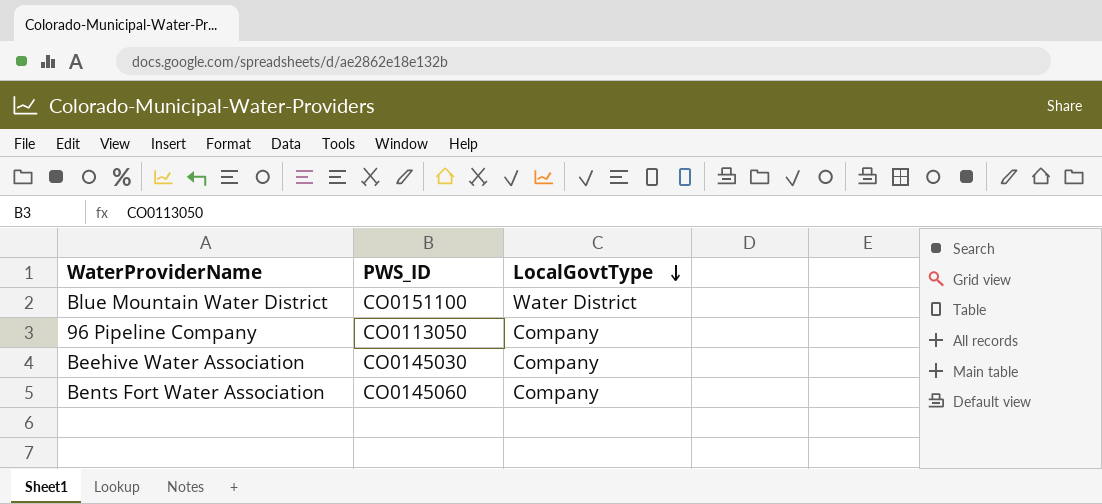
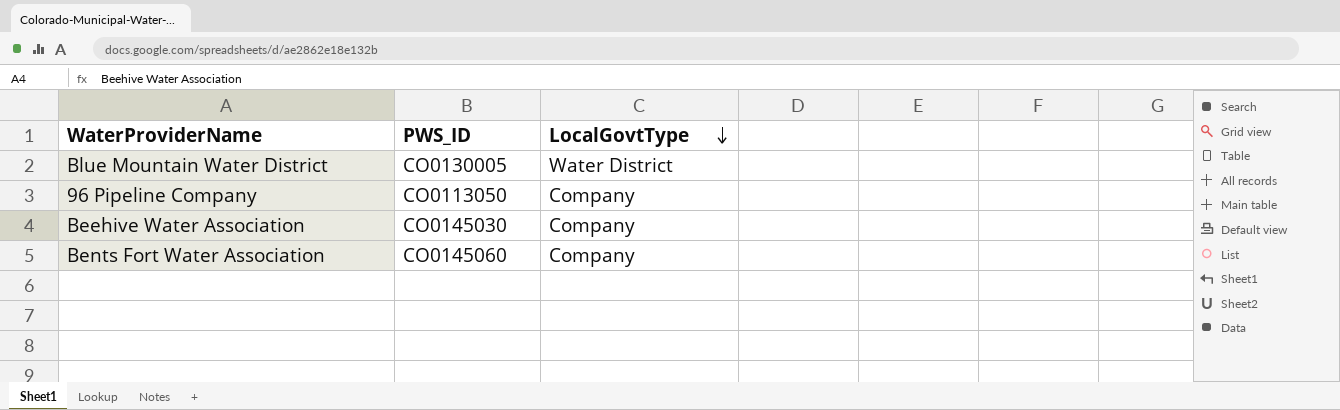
Blue Mountain Water District | PWS_ID: CO0151100 -> CO0130005

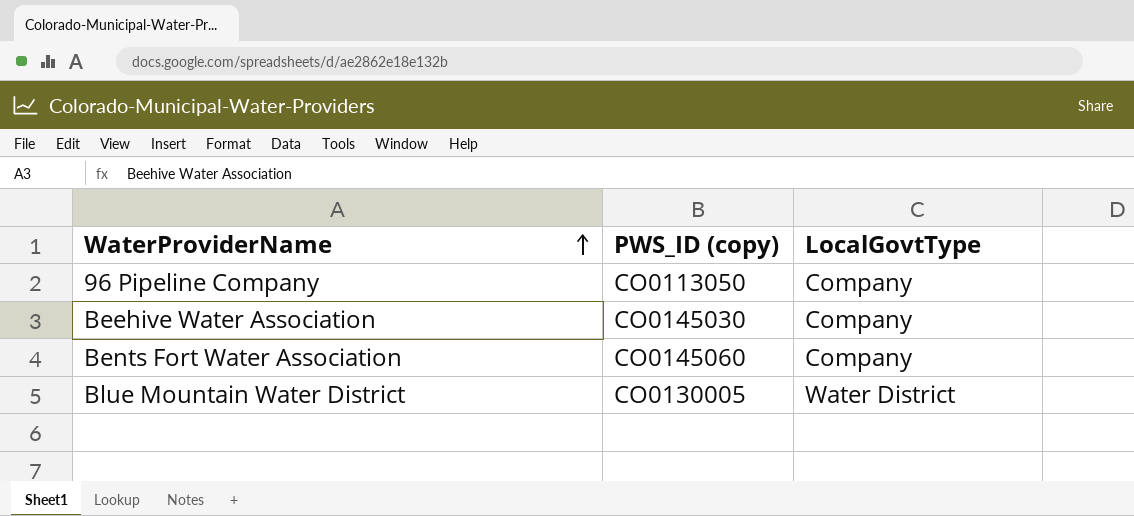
row order: LocalGovtType descending -> WaterProviderName ascending
column name: PWS_ID -> PWS_ID (copy)

